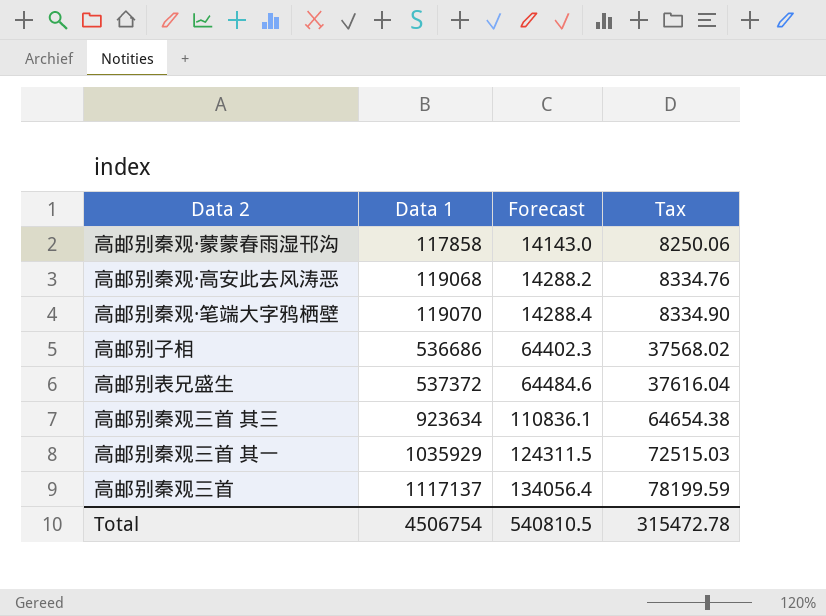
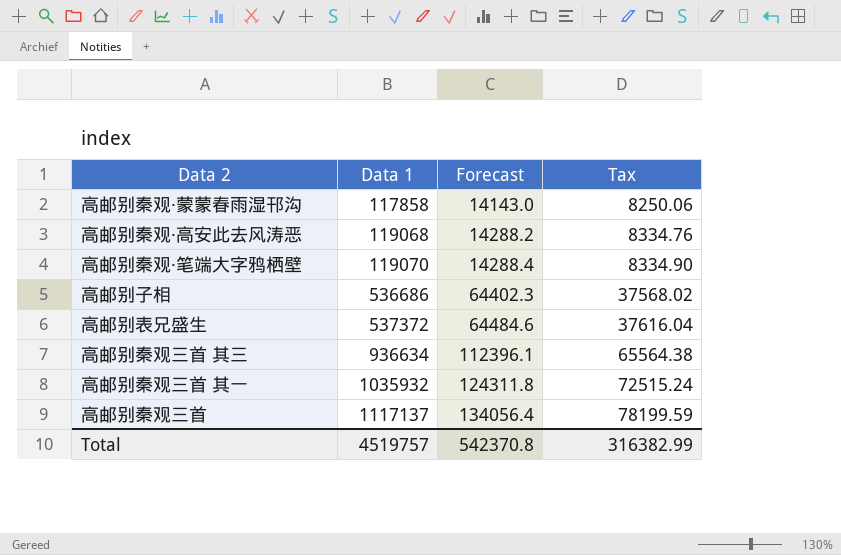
高邮别秦观三首 其三 | Data 1: 923634 -> 936634
高邮别秦观三首 其三 | Forecast: 110836.1 -> 112396.1
高邮别秦观三首 其三 | Tax: 64654.38 -> 65564.38
高邮别秦观三首 其一 | Data 1: 1035929 -> 1035932
高邮别秦观三首 其一 | Forecast: 124311.5 -> 124311.8
高邮别秦观三首 其一 | Tax: 72515.03 -> 72515.24
Total | Data 1: 4506754 -> 4519757
Total | Forecast: 540810.5 -> 542370.8
Total | Tax: 315472.78 -> 316382.99

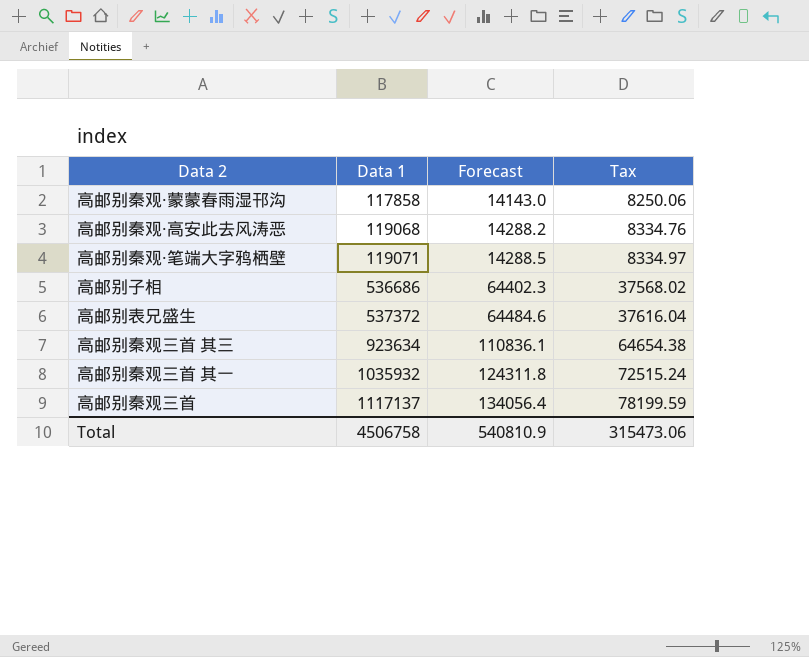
高邮别秦观·笔端大字鸦栖壁 | Data 1: 119070 -> 119071
高邮别秦观·笔端大字鸦栖壁 | Forecast: 14288.4 -> 14288.5
高邮别秦观·笔端大字鸦栖壁 | Tax: 8334.90 -> 8334.97
高邮别秦观三首 其三 | Data 1: 936634 -> 923634
高邮别秦观三首 其三 | Forecast: 112396.1 -> 110836.1
高邮别秦观三首 其三 | Tax: 65564.38 -> 64654.38
Total | Data 1: 4519757 -> 4506758
Total | Forecast: 542370.8 -> 540810.9
Total | Tax: 316382.99 -> 315473.06

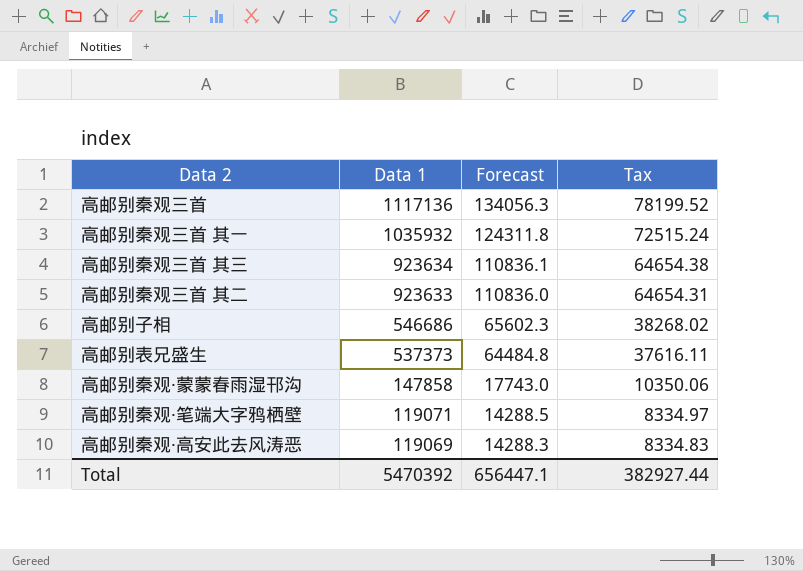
row order: Data 1 ascending -> Data 1 descending
高邮别秦观三首 | Data 1: 1117137 -> 1117136
高邮别秦观三首 | Forecast: 134056.4 -> 134056.3
高邮别秦观三首 | Tax: 78199.59 -> 78199.52
row 高邮别秦观三首 其二: none -> 923633 | 110836.0 | 64654.31
高邮别子相 | Data 1: 536686 -> 546686
高邮别子相 | Forecast: 64402.3 -> 65602.3
高邮别子相 | Tax: 37568.02 -> 38268.02
高邮别表兄盛生 | Data 1: 537372 -> 537373
高邮别表兄盛生 | Forecast: 64484.6 -> 64484.8
高邮别表兄盛生 | Tax: 37616.04 -> 37616.11
高邮别秦观·蒙蒙春雨湿邗沟 | Data 1: 117858 -> 147858
高邮别秦观·蒙蒙春雨湿邗沟 | Forecast: 14143.0 -> 17743.0
高邮别秦观·蒙蒙春雨湿邗沟 | Tax: 8250.06 -> 10350.06
高邮别秦观·高安此去风涛恶 | Data 1: 119068 -> 119069
高邮别秦观·高安此去风涛恶 | Forecast: 14288.2 -> 14288.3
高邮别秦观·高安此去风涛恶 | Tax: 8334.76 -> 8334.83
Total | Data 1: 4506758 -> 5470392
Total | Forecast: 540810.9 -> 656447.1
Total | Tax: 315473.06 -> 382927.44

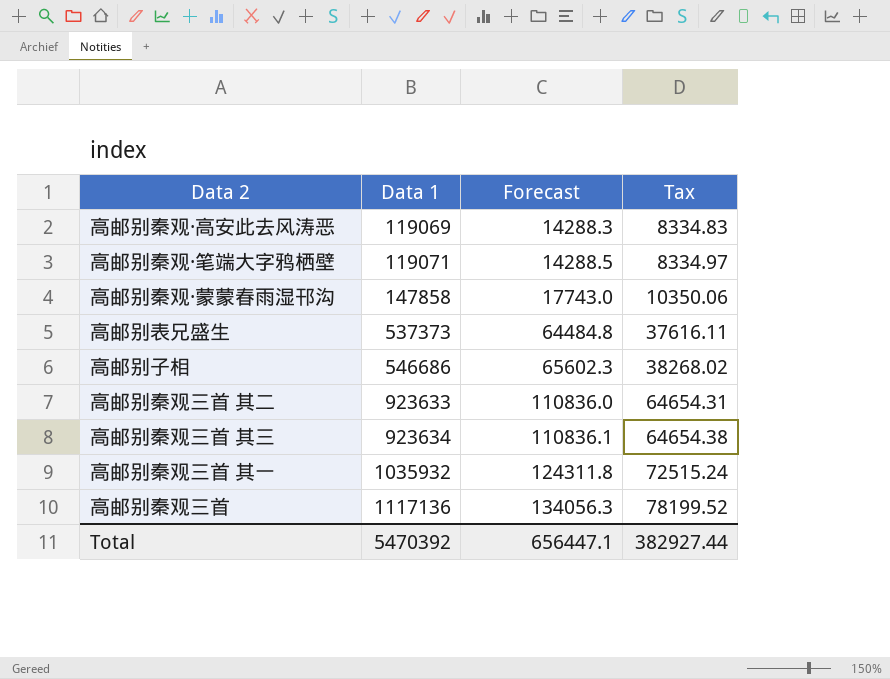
row order: Data 1 descending -> Data 1 ascending

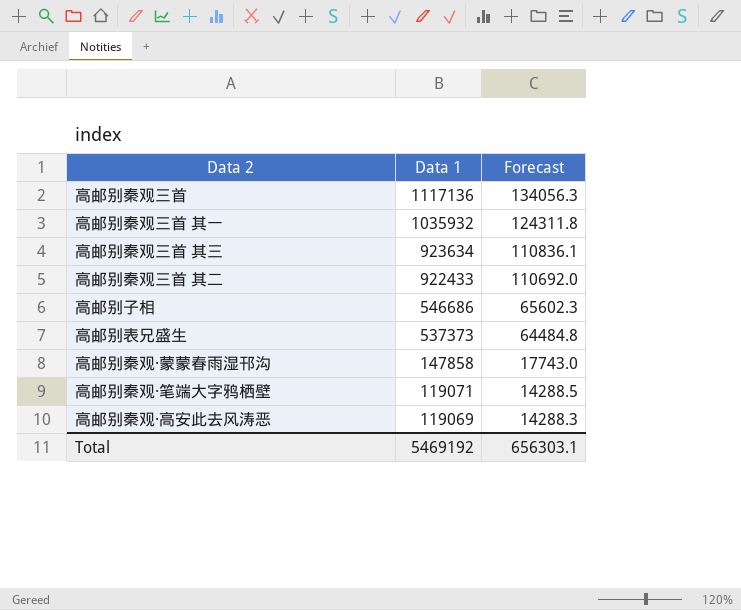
row order: Data 1 ascending -> Data 1 descending
column Tax | formula: [Data 1] * 0.07 -> none
高邮别秦观三首 其二 | Data 1: 923633 -> 922433
高邮别秦观三首 其二 | Forecast: 110836.0 -> 110692.0
Total | Data 1: 5470392 -> 5469192
Total | Forecast: 656447.1 -> 656303.1

